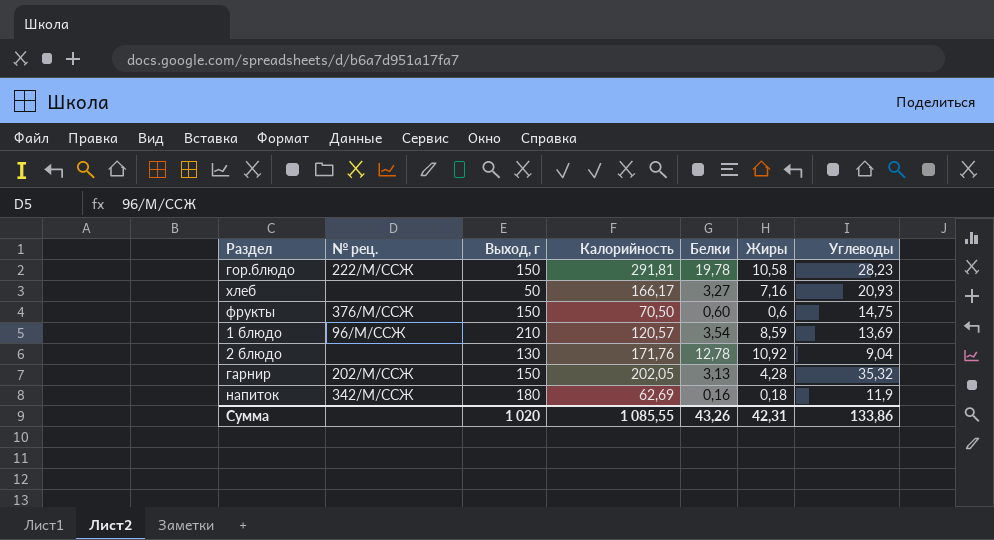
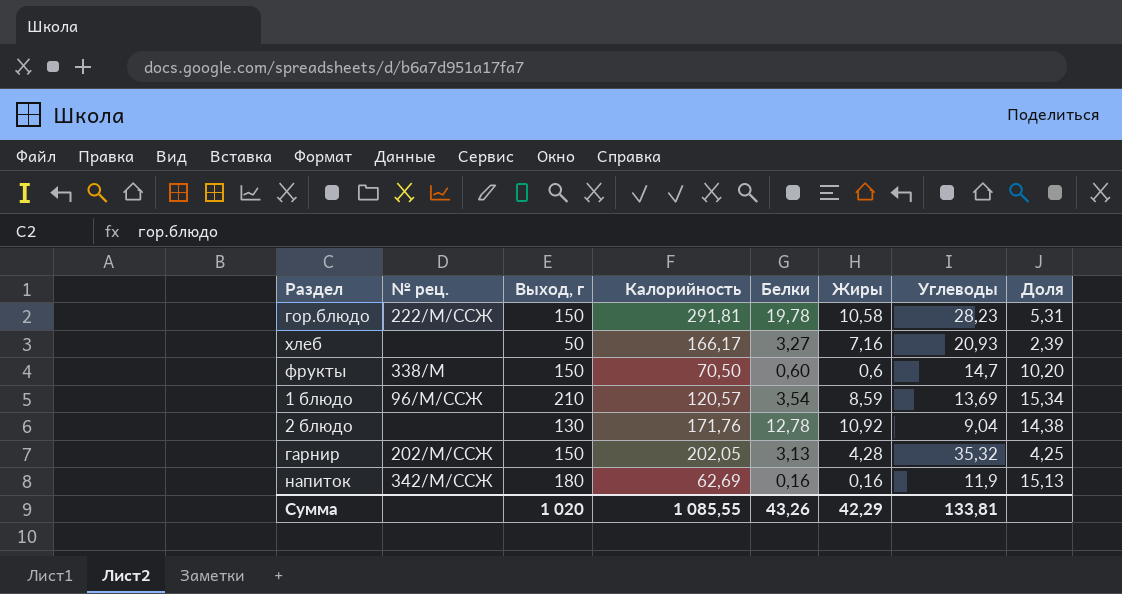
column Доля | formula: none -> [Выход, г] / [Углеводы]
фрукты | № рец.: 376/М/ССЖ -> 338/М
фрукты | Углеводы: 14,75 -> 14,7
напиток | Жиры: 0,18 -> 0,16
Сумма | Жиры: 42,31 -> 42,29
Сумма | Углеводы: 133,86 -> 133,81

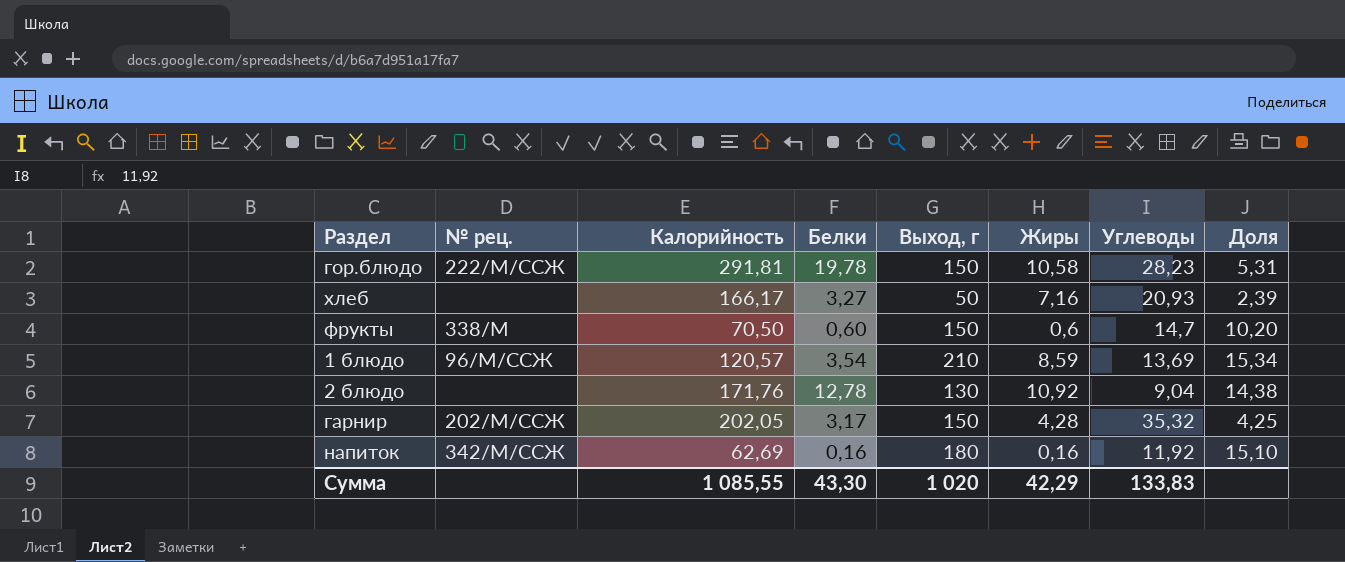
column Выход, г | position: 3 -> 5
гарнир | Белки: 3,13 -> 3,17
напиток | Углеводы: 11,9 -> 11,92
напиток | Доля: 15,13 -> 15,10
Сумма | Белки: 43,26 -> 43,30
Сумма | Углеводы: 133,81 -> 133,83

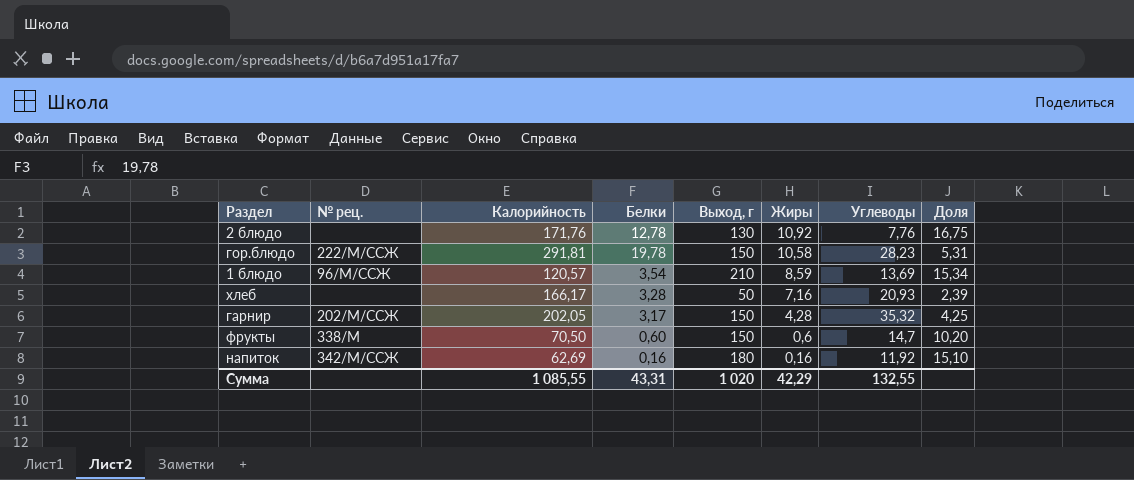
row order: none -> Жиры descending
2 блюдо | Углеводы: 9,04 -> 7,76
2 блюдо | Доля: 14,38 -> 16,75
хлеб | Белки: 3,27 -> 3,28
Сумма | Белки: 43,30 -> 43,31
Сумма | Углеводы: 133,83 -> 132,55

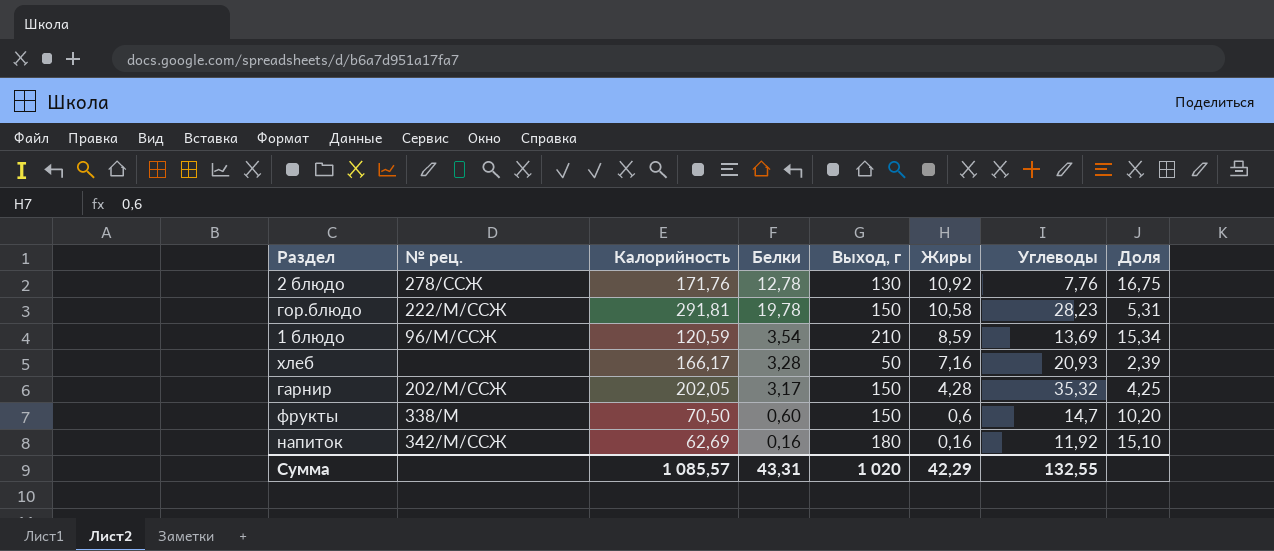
2 блюдо | № рец.: none -> 278/ССЖ
1 блюдо | Калорийность: 120,57 -> 120,59
Сумма | Калорийность: 1 085,55 -> 1 085,57

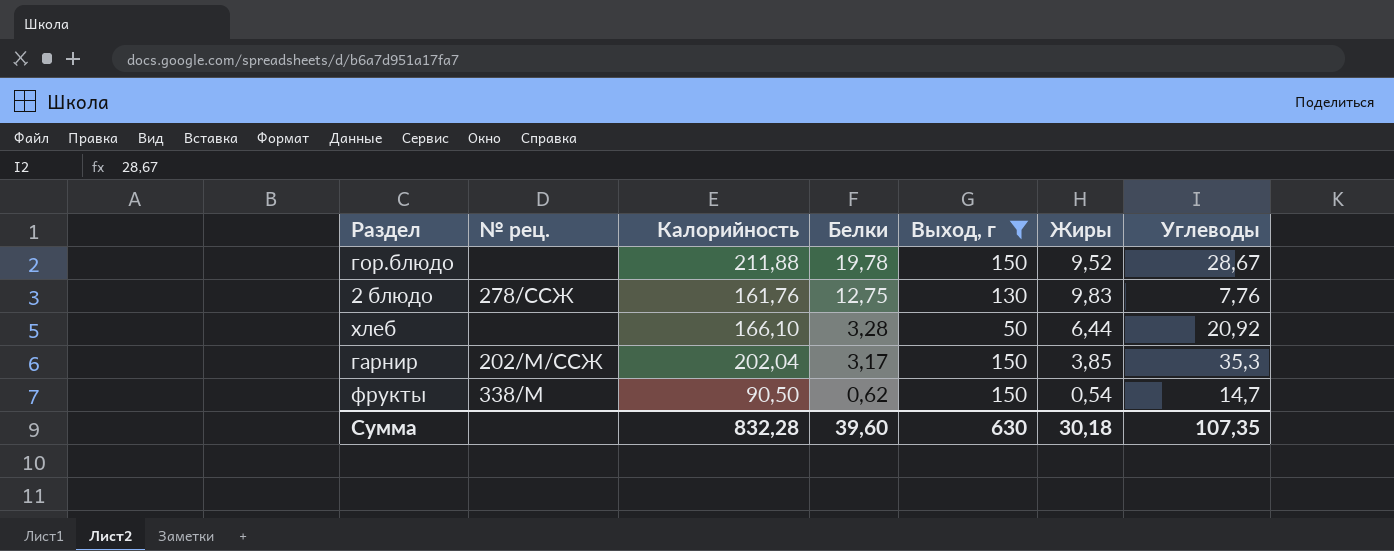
filter: none -> Выход, г <= 150
row order: Жиры descending -> Белки descending
column Доля | formula: [Выход, г] / [Углеводы] -> none
гор.блюдо | № рец.: 222/М/ССЖ -> none
гор.блюдо | Калорийность: 291,81 -> 211,88
гор.блюдо | Жиры: 10,58 -> 9,52
гор.блюдо | Углеводы: 28,23 -> 28,67
2 блюдо | Калорийность: 171,76 -> 161,76
2 блюдо | Белки: 12,78 -> 12,75
2 блюдо | Жиры: 10,92 -> 9,83
хлеб | Калорийность: 166,17 -> 166,10
хлеб | Жиры: 7,16 -> 6,44
хлеб | Углеводы: 20,93 -> 20,92
гарнир | Калорийность: 202,05 -> 202,04
гарнир | Жиры: 4,28 -> 3,85
гарнир | Углеводы: 35,32 -> 35,3
фрукты | Калорийность: 70,50 -> 90,50
фрукты | Белки: 0,60 -> 0,62
фрукты | Жиры: 0,6 -> 0,54
Сумма | Калорийность: 1 085,57 -> 832,28
Сумма | Белки: 43,31 -> 39,60
Сумма | Выход, г: 1 020 -> 630
Сумма | Жиры: 42,29 -> 30,18
Сумма | Углеводы: 132,55 -> 107,35

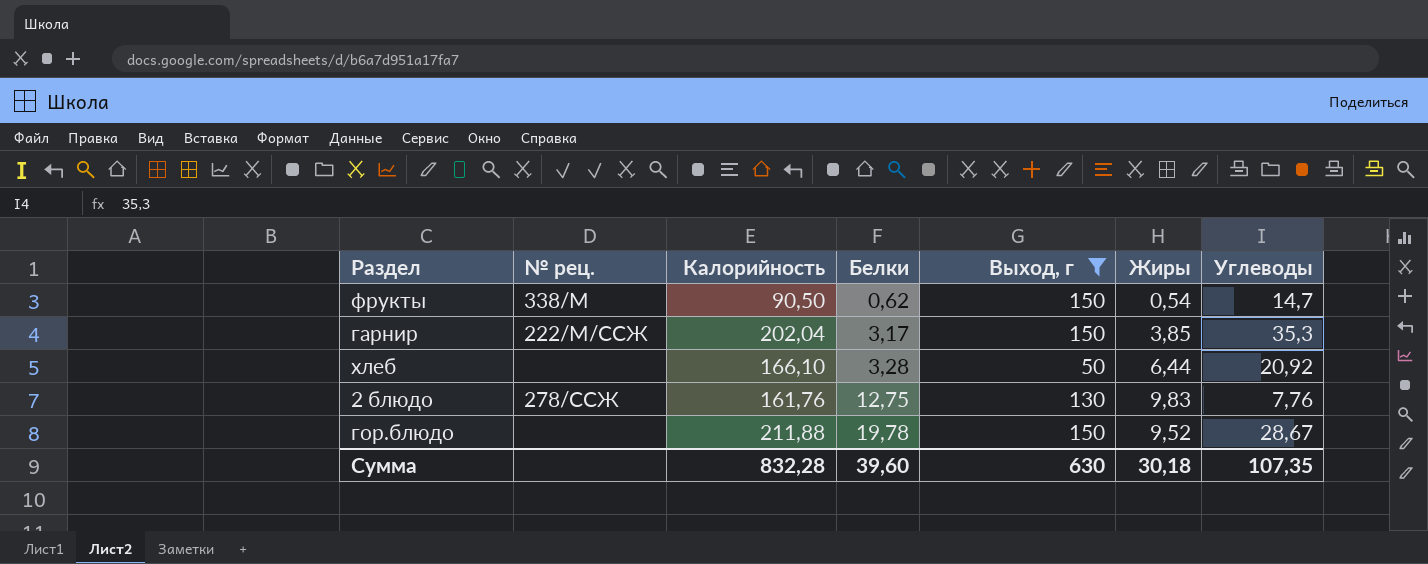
row order: Белки descending -> Белки ascending
гарнир | № рец.: 202/М/ССЖ -> 222/М/ССЖ

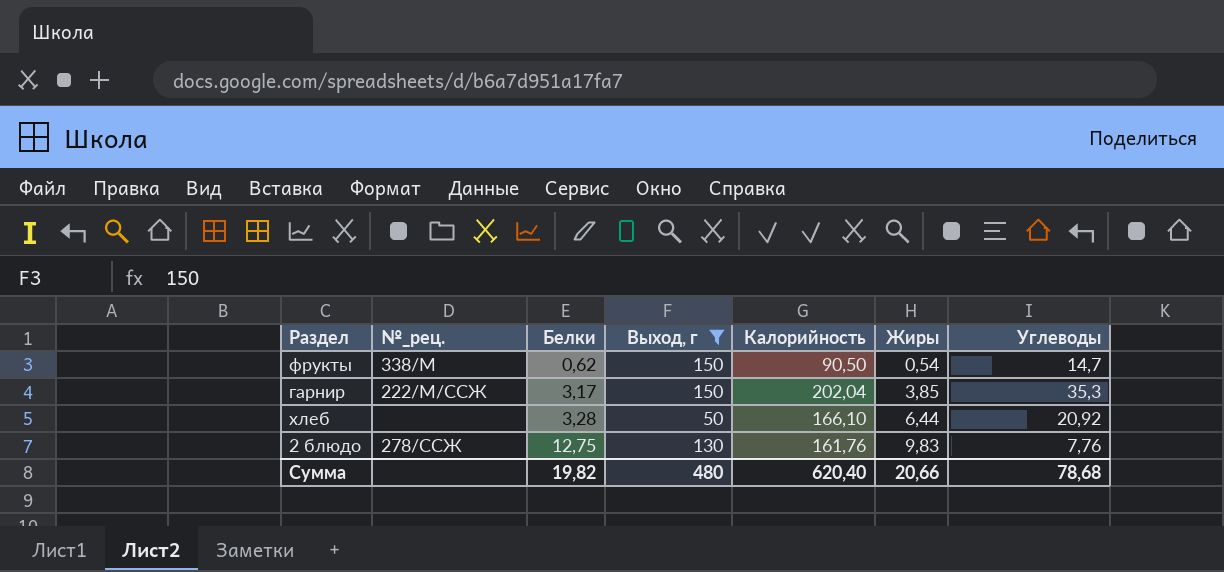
column name: № рец. -> №_рец.
column Калорийность | position: 3 -> 5
row гор.блюдо: none | 211,88 | 19,78 | 150 | 9,52 | 28,67 -> none
Сумма | Белки: 39,60 -> 19,82
Сумма | Выход, г: 630 -> 480
Сумма | Калорийность: 832,28 -> 620,40
Сумма | Жиры: 30,18 -> 20,66
Сумма | Углеводы: 107,35 -> 78,68

